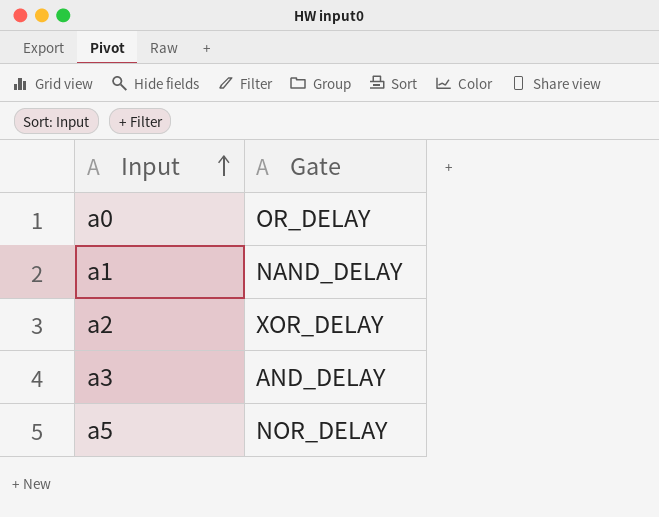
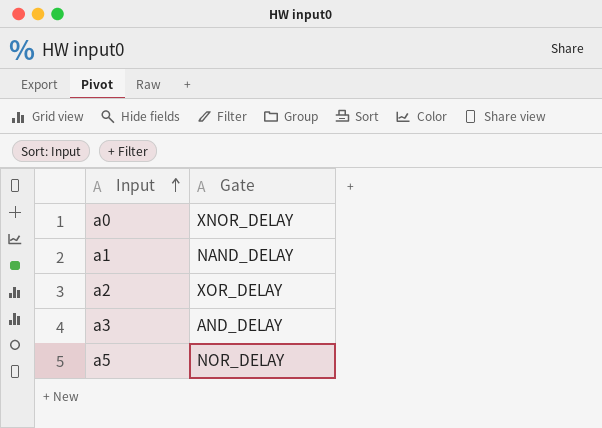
a0 | Gate: OR_DELAY -> XNOR_DELAY

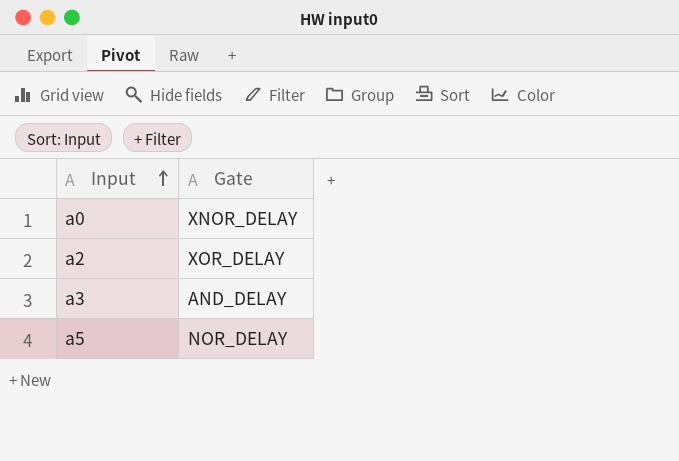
row a1: NAND_DELAY -> none

